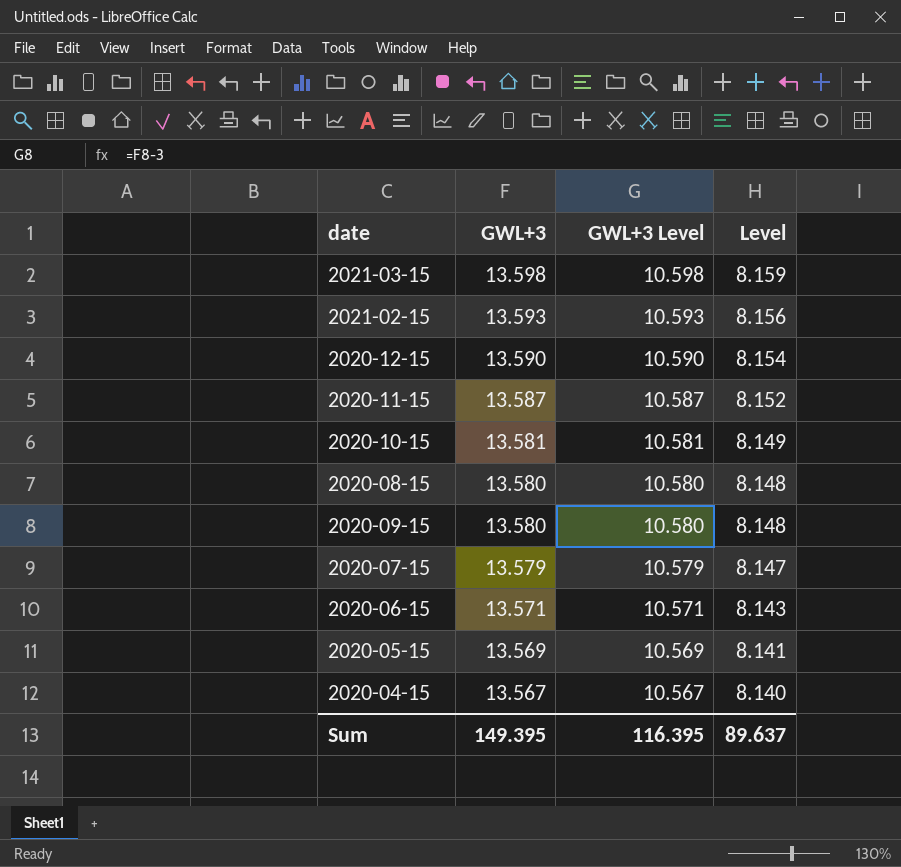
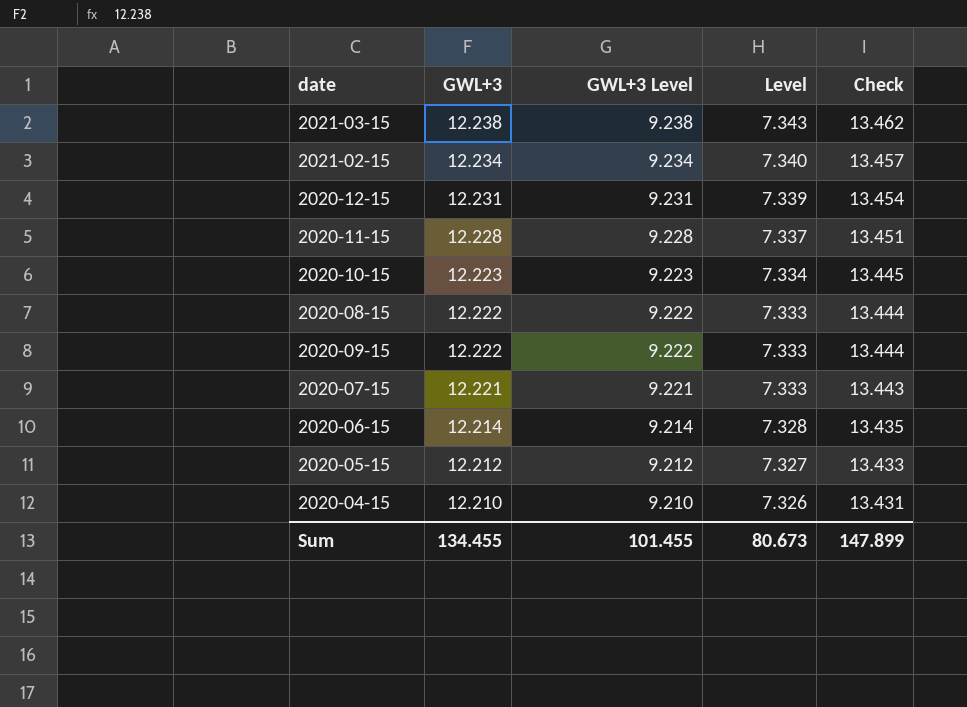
column Check | formula: none -> [GWL+3] * 1.1
2021-03-15 | GWL+3: 13.598 -> 12.238
2021-03-15 | GWL+3 Level: 10.598 -> 9.238
2021-03-15 | Level: 8.159 -> 7.343
2021-02-15 | GWL+3: 13.593 -> 12.234
2021-02-15 | GWL+3 Level: 10.593 -> 9.234
2021-02-15 | Level: 8.156 -> 7.340
2020-12-15 | GWL+3: 13.590 -> 12.231
2020-12-15 | GWL+3 Level: 10.590 -> 9.231
2020-12-15 | Level: 8.154 -> 7.339
2020-11-15 | GWL+3: 13.587 -> 12.228
2020-11-15 | GWL+3 Level: 10.587 -> 9.228
2020-11-15 | Level: 8.152 -> 7.337
2020-10-15 | GWL+3: 13.581 -> 12.223
2020-10-15 | GWL+3 Level: 10.581 -> 9.223
2020-10-15 | Level: 8.149 -> 7.334
2020-08-15 | GWL+3: 13.580 -> 12.222
2020-08-15 | GWL+3 Level: 10.580 -> 9.222
2020-08-15 | Level: 8.148 -> 7.333
2020-09-15 | GWL+3: 13.580 -> 12.222
2020-09-15 | GWL+3 Level: 10.580 -> 9.222
2020-09-15 | Level: 8.148 -> 7.333
2020-07-15 | GWL+3: 13.579 -> 12.221
2020-07-15 | GWL+3 Level: 10.579 -> 9.221
2020-07-15 | Level: 8.147 -> 7.333
2020-06-15 | GWL+3: 13.571 -> 12.214
2020-06-15 | GWL+3 Level: 10.571 -> 9.214
2020-06-15 | Level: 8.143 -> 7.328
2020-05-15 | GWL+3: 13.569 -> 12.212
2020-05-15 | GWL+3 Level: 10.569 -> 9.212
2020-05-15 | Level: 8.141 -> 7.327
2020-04-15 | GWL+3: 13.567 -> 12.210
2020-04-15 | GWL+3 Level: 10.567 -> 9.210
2020-04-15 | Level: 8.140 -> 7.326
Sum | GWL+3: 149.395 -> 134.455
Sum | GWL+3 Level: 116.395 -> 101.455
Sum | Level: 89.637 -> 80.673

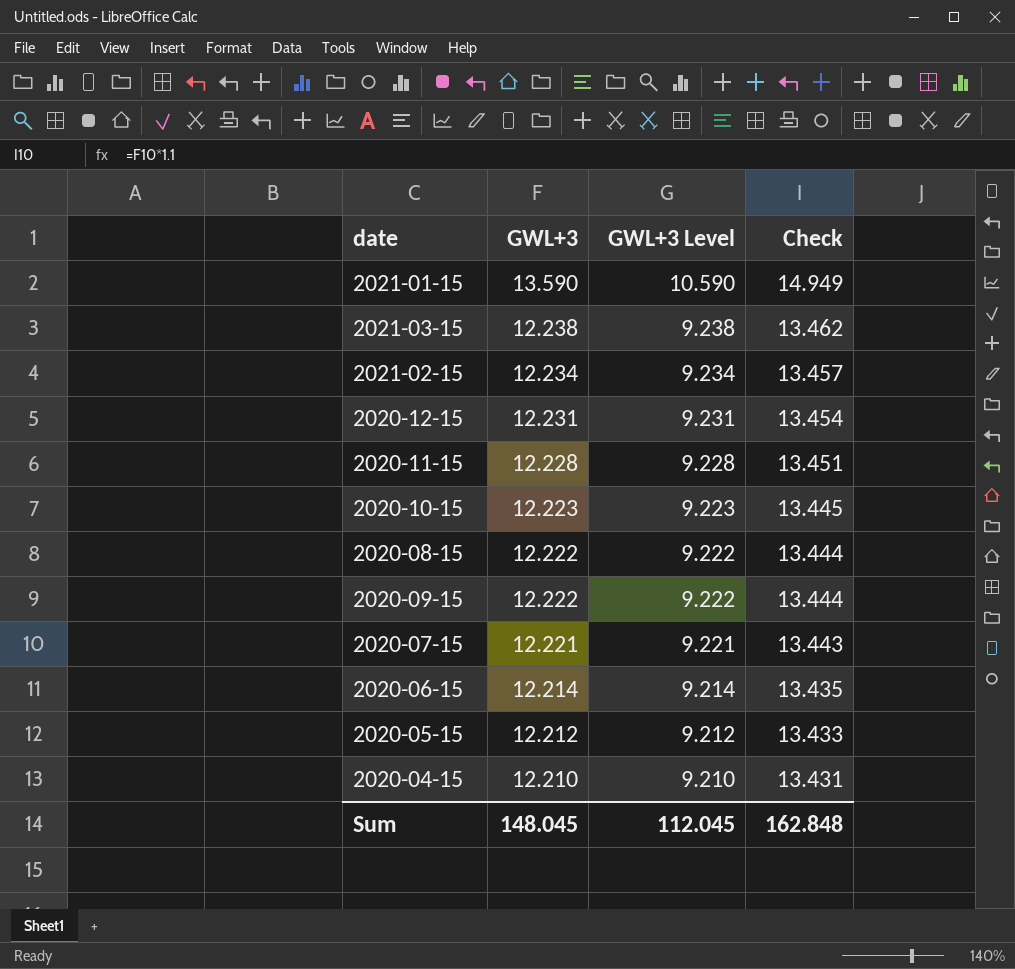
column Level | formula: [GWL+3] * 0.6 -> none
row 2021-01-15: none -> 13.590 | 10.590 | 14.949
Sum | GWL+3: 134.455 -> 148.045
Sum | GWL+3 Level: 101.455 -> 112.045
Sum | Check: 147.899 -> 162.848

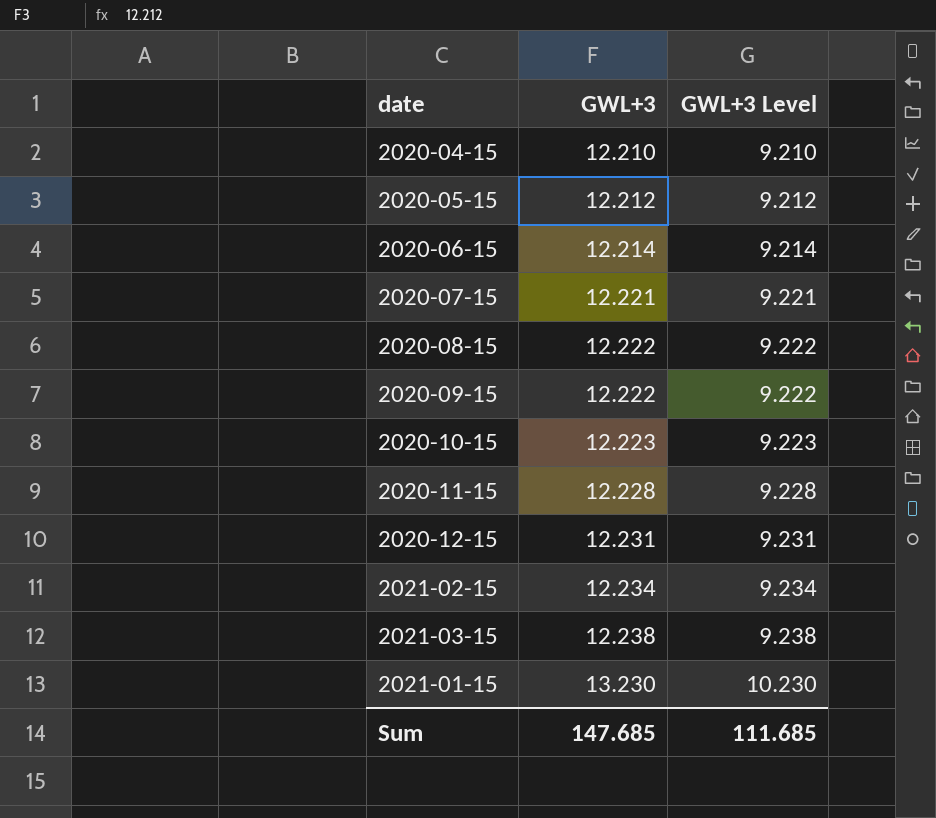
row order: GWL+3 descending -> GWL+3 ascending
column Check | formula: [GWL+3] * 1.1 -> none
2021-01-15 | GWL+3: 13.590 -> 13.230
2021-01-15 | GWL+3 Level: 10.590 -> 10.230
Sum | GWL+3: 148.045 -> 147.685
Sum | GWL+3 Level: 112.045 -> 111.685

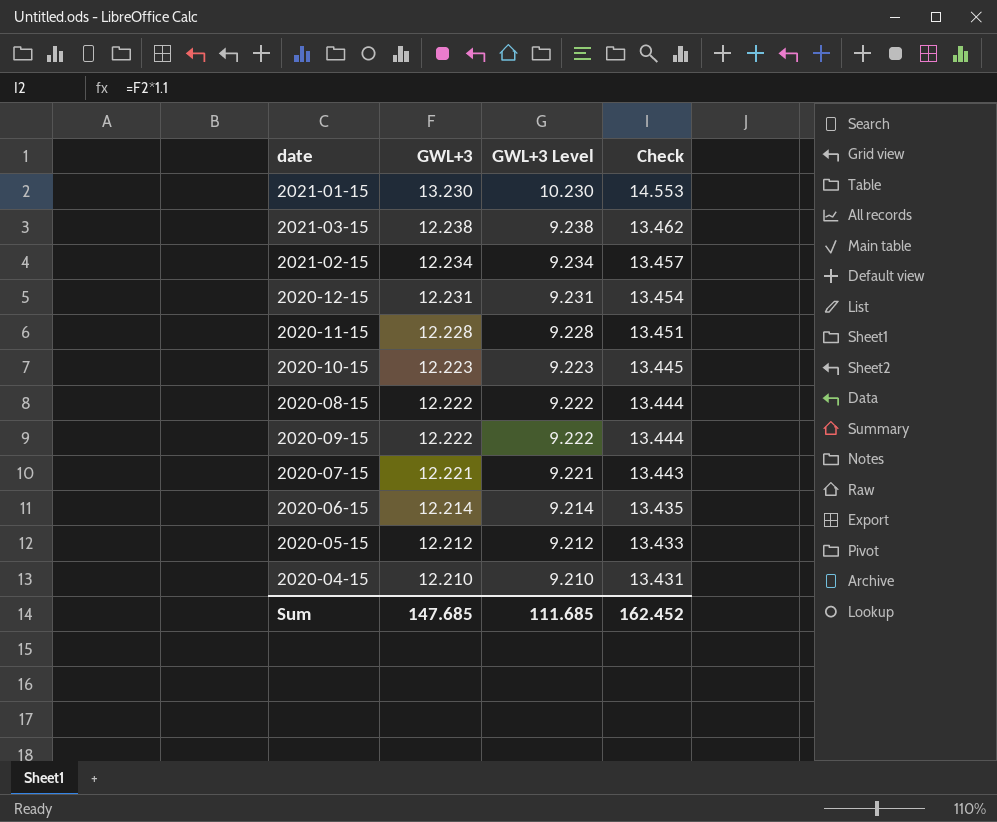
row order: GWL+3 ascending -> GWL+3 descending
column Check | formula: none -> [GWL+3] * 1.1

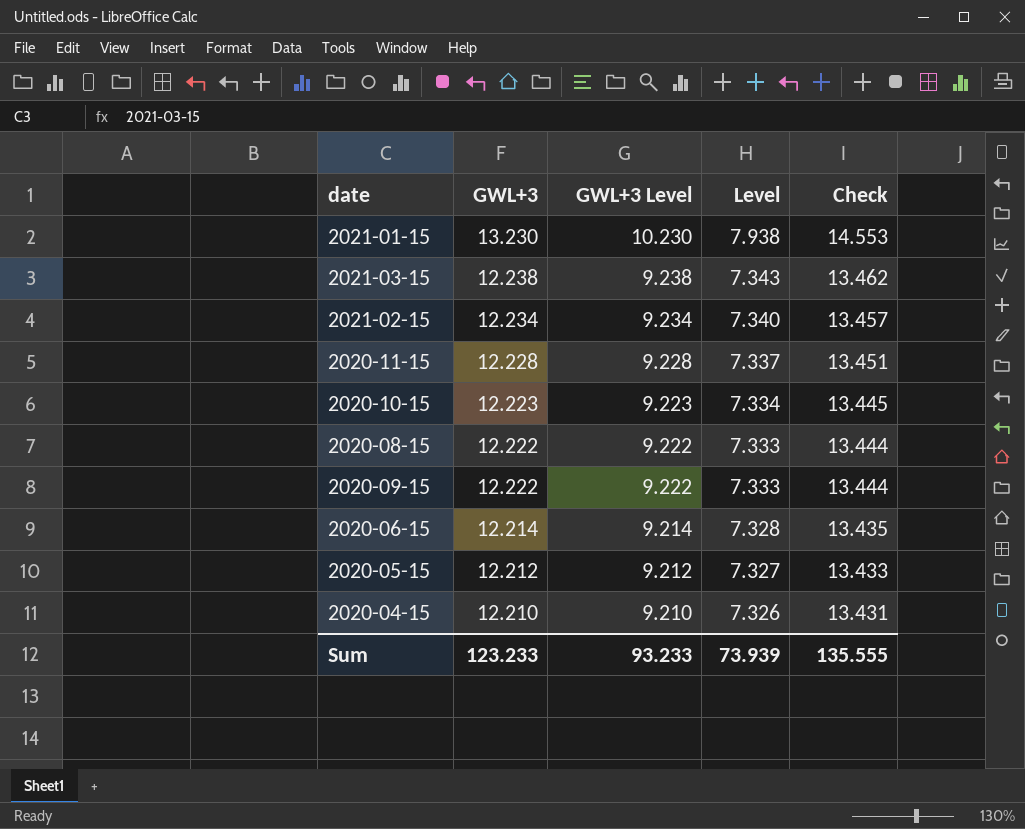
column Level | formula: none -> [GWL+3] * 0.6
row 2020-12-15: 12.231 | 9.231 | 13.454 -> none
row 2020-07-15: 12.221 | 9.221 | 13.443 -> none
Sum | GWL+3: 147.685 -> 123.233
Sum | GWL+3 Level: 111.685 -> 93.233
Sum | Check: 162.452 -> 135.555

